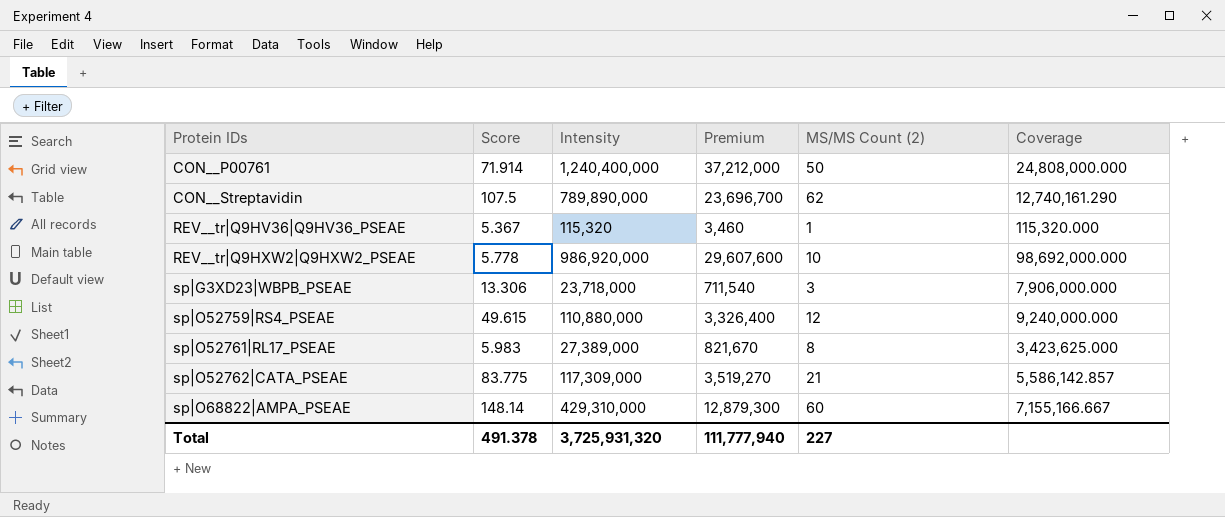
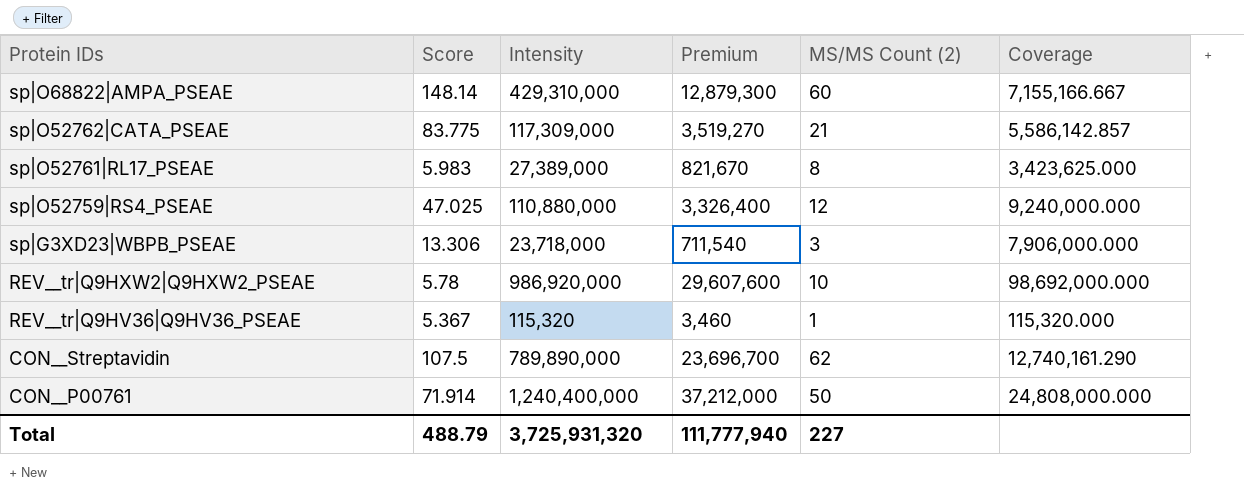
row order: Protein IDs ascending -> Protein IDs descending
sp|O52759|RS4_PSEAE | Score: 49.615 -> 47.025
REV__tr|Q9HXW2|Q9HXW2_PSEAE | Score: 5.778 -> 5.78
Total | Score: 491.378 -> 488.79

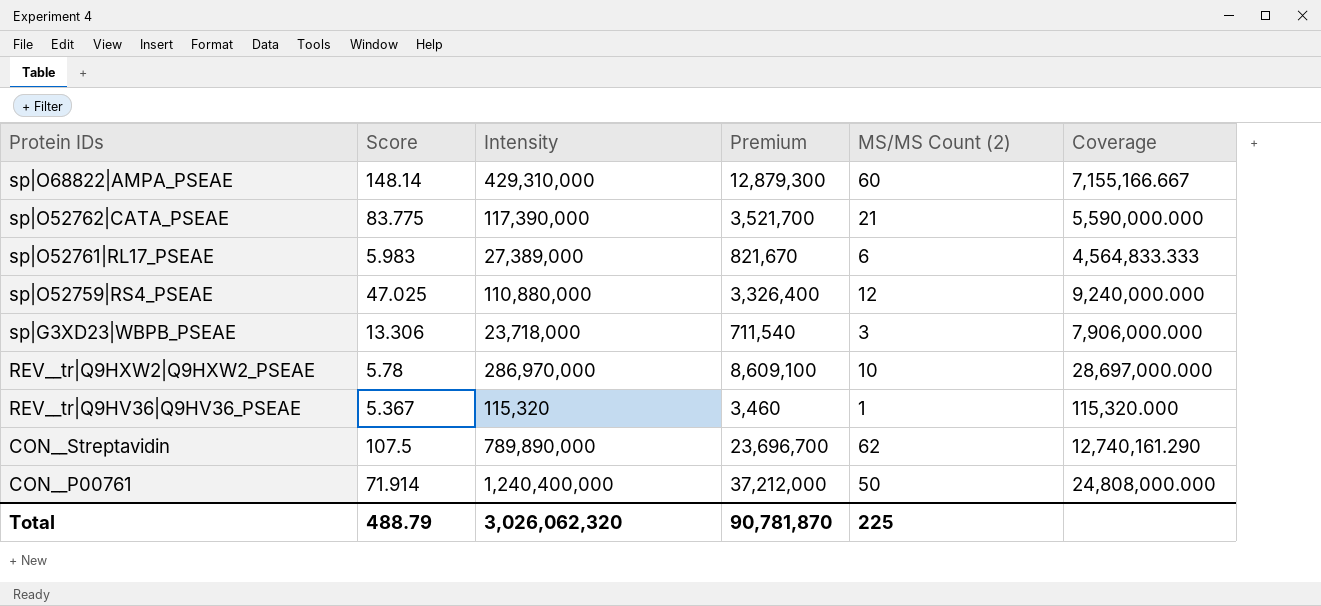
sp|O52762|CATA_PSEAE | Intensity: 117,309,000 -> 117,390,000
sp|O52762|CATA_PSEAE | Premium: 3,519,270 -> 3,521,700
sp|O52762|CATA_PSEAE | Coverage: 5,586,142.857 -> 5,590,000.000
sp|O52761|RL17_PSEAE | MS/MS Count (2): 8 -> 6
sp|O52761|RL17_PSEAE | Coverage: 3,423,625.000 -> 4,564,833.333
REV__tr|Q9HXW2|Q9HXW2_PSEAE | Intensity: 986,920,000 -> 286,970,000
REV__tr|Q9HXW2|Q9HXW2_PSEAE | Premium: 29,607,600 -> 8,609,100
REV__tr|Q9HXW2|Q9HXW2_PSEAE | Coverage: 98,692,000.000 -> 28,697,000.000
Total | Intensity: 3,725,931,320 -> 3,026,062,320
Total | Premium: 111,777,940 -> 90,781,870
Total | MS/MS Count (2): 227 -> 225

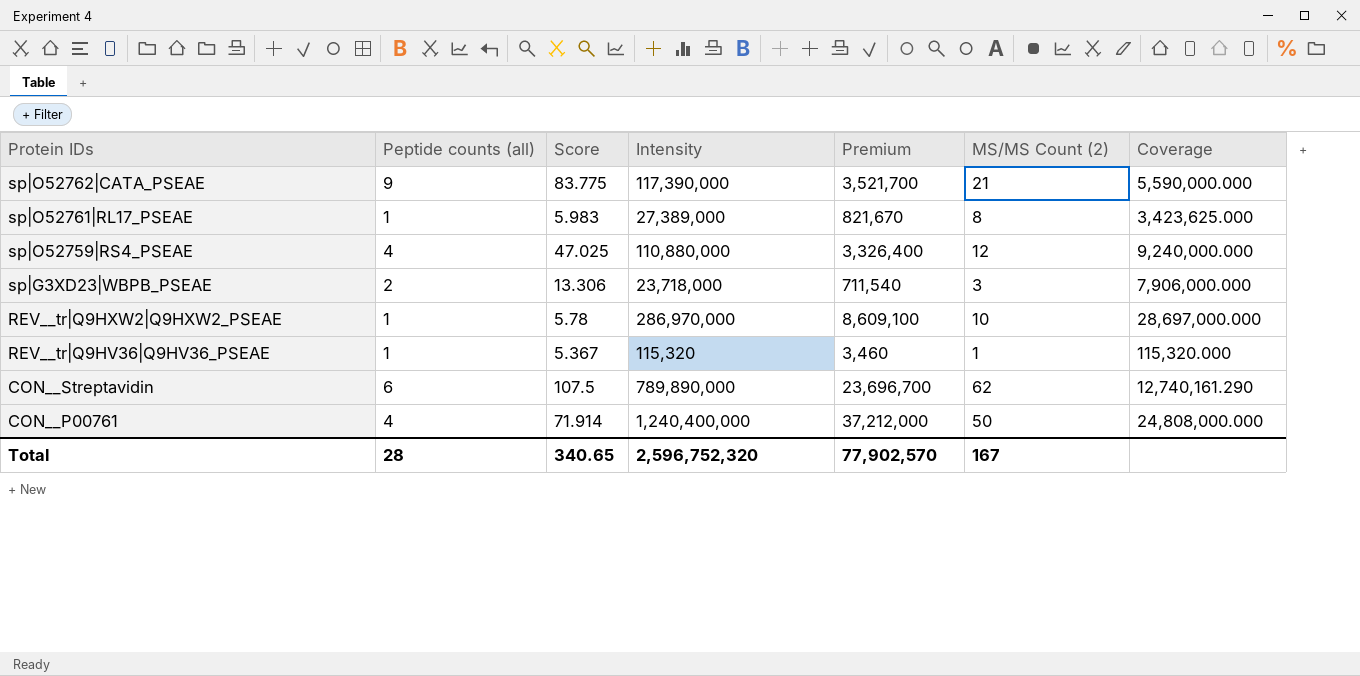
column Peptide counts (all) | position: none -> 2
row sp|O68822|AMPA_PSEAE: 148.14 | 429,310,000 | 12,879,300 | 60 | 7,155,166.667 -> none
sp|O52761|RL17_PSEAE | MS/MS Count (2): 6 -> 8
sp|O52761|RL17_PSEAE | Coverage: 4,564,833.333 -> 3,423,625.000
Total | Score: 488.79 -> 340.65
Total | Intensity: 3,026,062,320 -> 2,596,752,320
Total | Premium: 90,781,870 -> 77,902,570
Total | MS/MS Count (2): 225 -> 167

